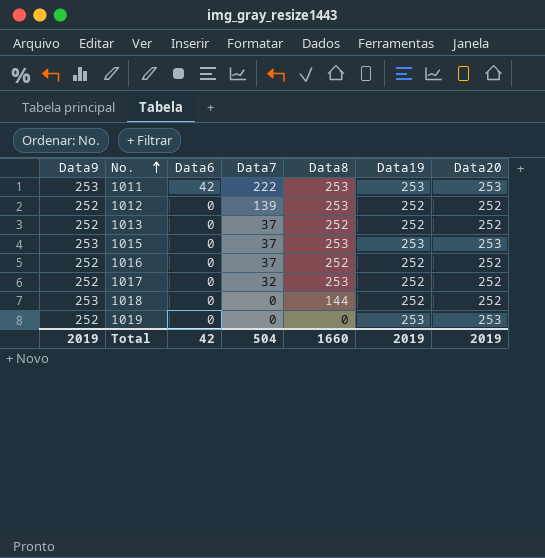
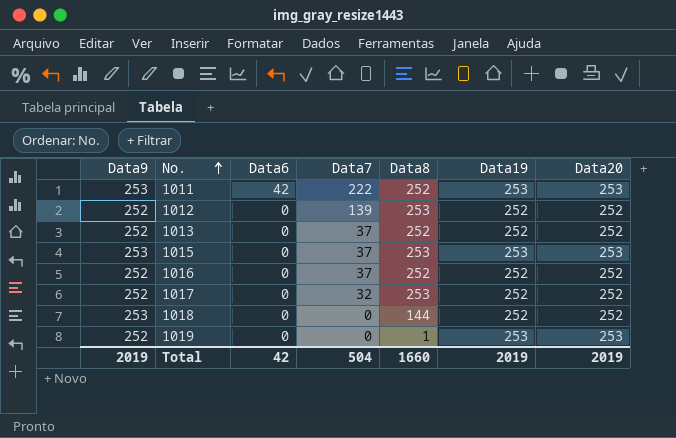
1011 | Data8: 253 -> 252
1019 | Data8: 0 -> 1

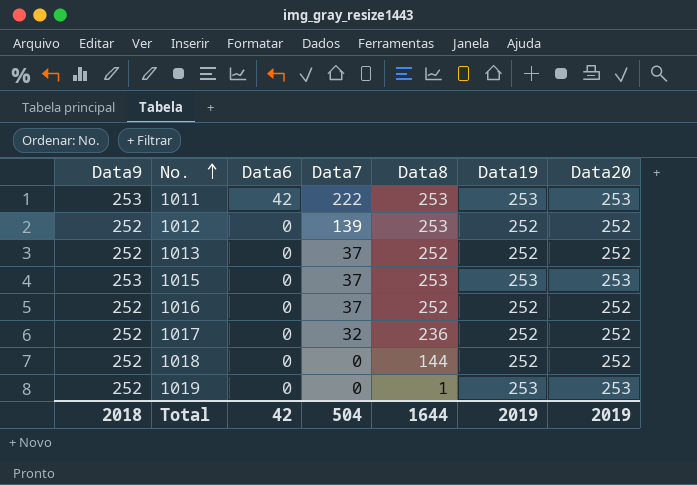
1011 | Data8: 252 -> 253
1017 | Data8: 253 -> 236
1018 | Data9: 253 -> 252
Total | Data9: 2019 -> 2018
Total | Data8: 1660 -> 1644

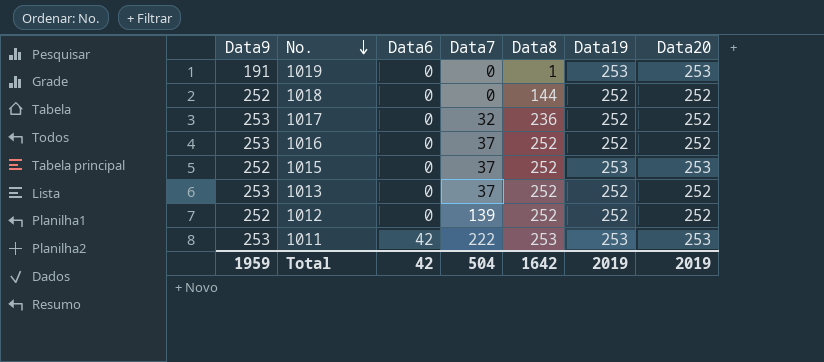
row order: No. ascending -> No. descending
1019 | Data9: 252 -> 191
1017 | Data9: 252 -> 253
1016 | Data9: 252 -> 253
1015 | Data9: 253 -> 252
1015 | Data8: 253 -> 252
1013 | Data9: 252 -> 253
1012 | Data8: 253 -> 252
Total | Data9: 2018 -> 1959
Total | Data8: 1644 -> 1642

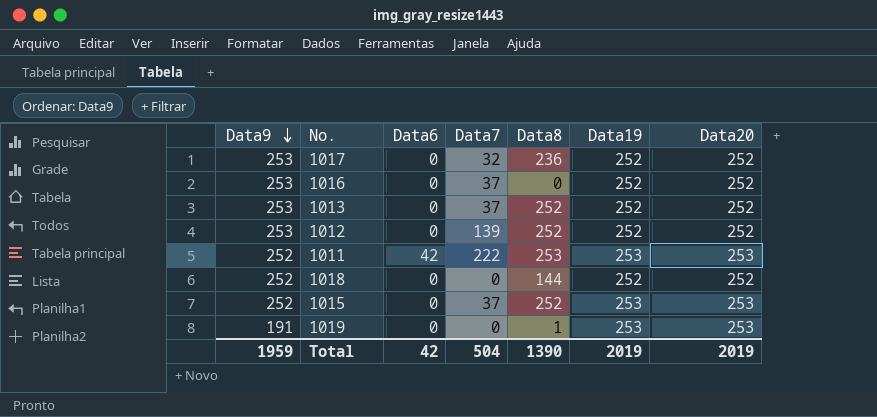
row order: No. descending -> Data9 descending
1016 | Data8: 252 -> 0
1012 | Data9: 252 -> 253
1011 | Data9: 253 -> 252
Total | Data8: 1642 -> 1390

